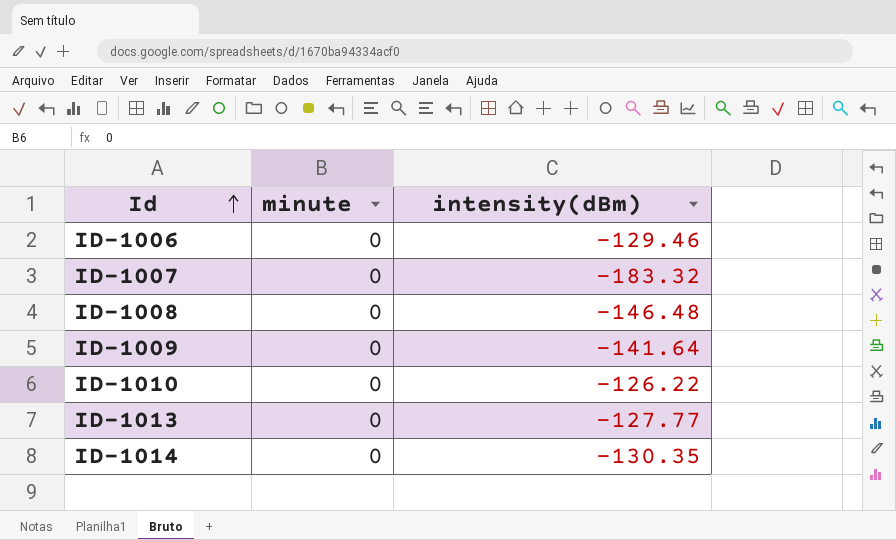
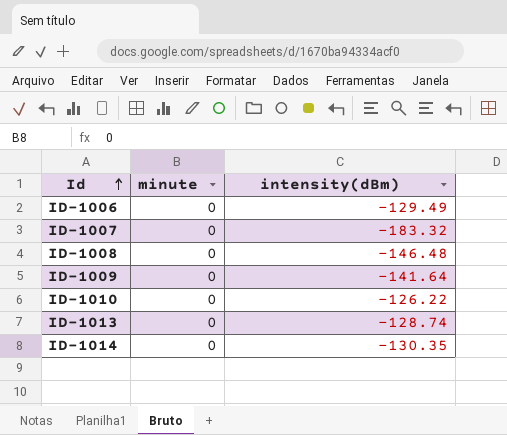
ID-1006 | intensity(dBm): -129.46 -> -129.49
ID-1013 | intensity(dBm): -127.77 -> -128.74

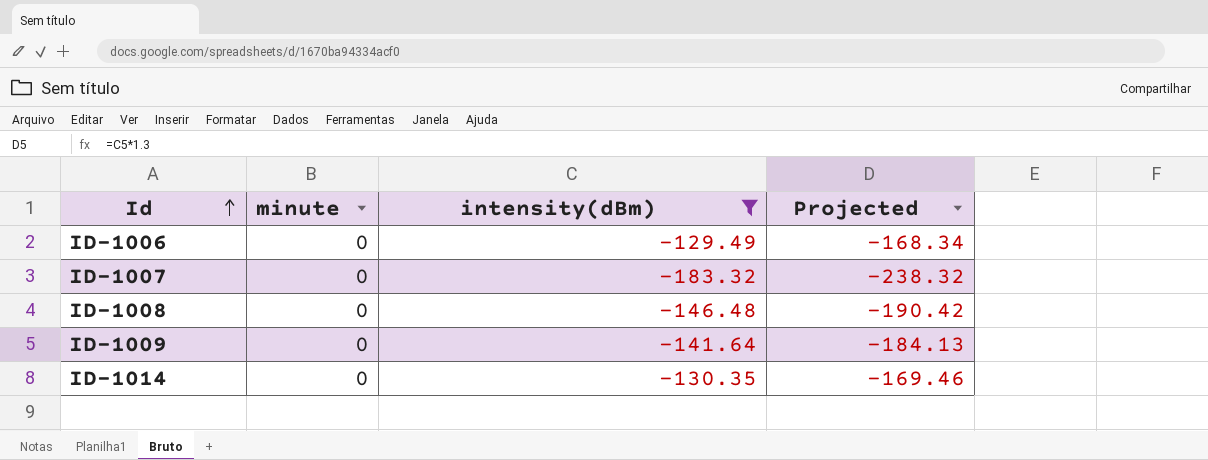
filter: none -> intensity(dBm) <= -129.49
column Projected | formula: none -> [intensity(dBm)] * 1.3

